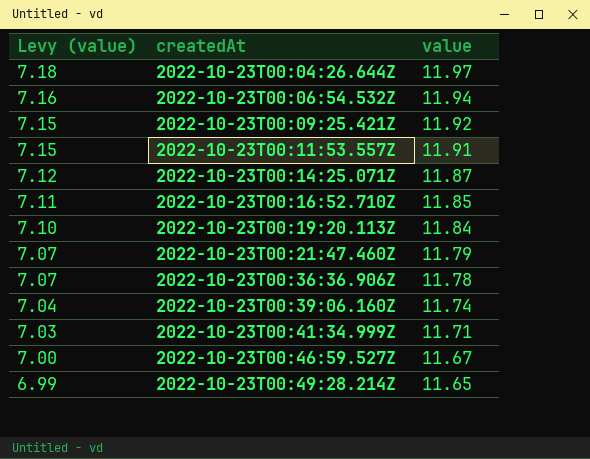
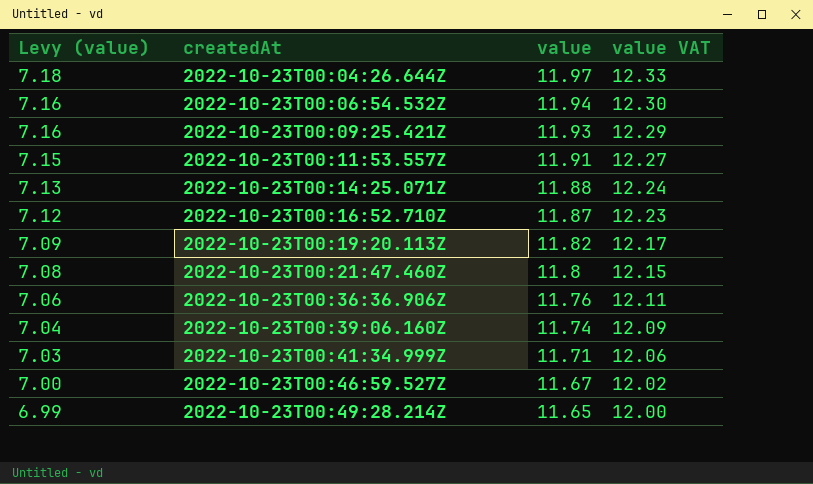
column value VAT | formula: none -> [value] * 1.03
2022-10-23T00:09:25.421Z | Levy (value): 7.15 -> 7.16
2022-10-23T00:09:25.421Z | value: 11.92 -> 11.93
2022-10-23T00:14:25.071Z | Levy (value): 7.12 -> 7.13
2022-10-23T00:14:25.071Z | value: 11.87 -> 11.88
2022-10-23T00:16:52.710Z | Levy (value): 7.11 -> 7.12
2022-10-23T00:16:52.710Z | value: 11.85 -> 11.87
2022-10-23T00:19:20.113Z | Levy (value): 7.10 -> 7.09
2022-10-23T00:19:20.113Z | value: 11.84 -> 11.82
2022-10-23T00:21:47.460Z | Levy (value): 7.07 -> 7.08
2022-10-23T00:21:47.460Z | value: 11.79 -> 11.8
2022-10-23T00:36:36.906Z | Levy (value): 7.07 -> 7.06
2022-10-23T00:36:36.906Z | value: 11.78 -> 11.76

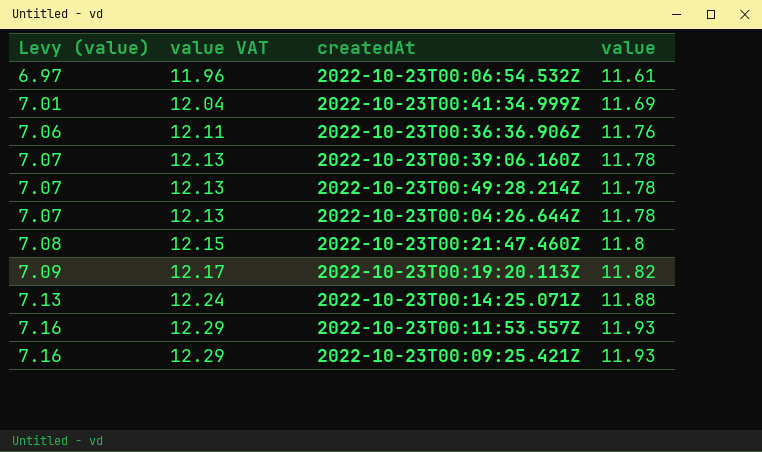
row order: Levy (value) descending -> Levy (value) ascending
column value VAT | position: 4 -> 2
row 2022-10-23T00:16:52.710Z: 7.12 | 11.87 | 12.23 -> none
row 2022-10-23T00:46:59.527Z: 7.00 | 11.67 | 12.02 -> none
2022-10-23T00:06:54.532Z | Levy (value): 7.16 -> 6.97
2022-10-23T00:06:54.532Z | value VAT: 12.30 -> 11.96
2022-10-23T00:06:54.532Z | value: 11.94 -> 11.61
2022-10-23T00:41:34.999Z | Levy (value): 7.03 -> 7.01
2022-10-23T00:41:34.999Z | value VAT: 12.06 -> 12.04
2022-10-23T00:41:34.999Z | value: 11.71 -> 11.69
2022-10-23T00:39:06.160Z | Levy (value): 7.04 -> 7.07
2022-10-23T00:39:06.160Z | value VAT: 12.09 -> 12.13
2022-10-23T00:39:06.160Z | value: 11.74 -> 11.78
2022-10-23T00:49:28.214Z | Levy (value): 6.99 -> 7.07
2022-10-23T00:49:28.214Z | value VAT: 12.00 -> 12.13
2022-10-23T00:49:28.214Z | value: 11.65 -> 11.78
2022-10-23T00:04:26.644Z | Levy (value): 7.18 -> 7.07
2022-10-23T00:04:26.644Z | value VAT: 12.33 -> 12.13
2022-10-23T00:04:26.644Z | value: 11.97 -> 11.78
2022-10-23T00:11:53.557Z | Levy (value): 7.15 -> 7.16
2022-10-23T00:11:53.557Z | value VAT: 12.27 -> 12.29
2022-10-23T00:11:53.557Z | value: 11.91 -> 11.93

